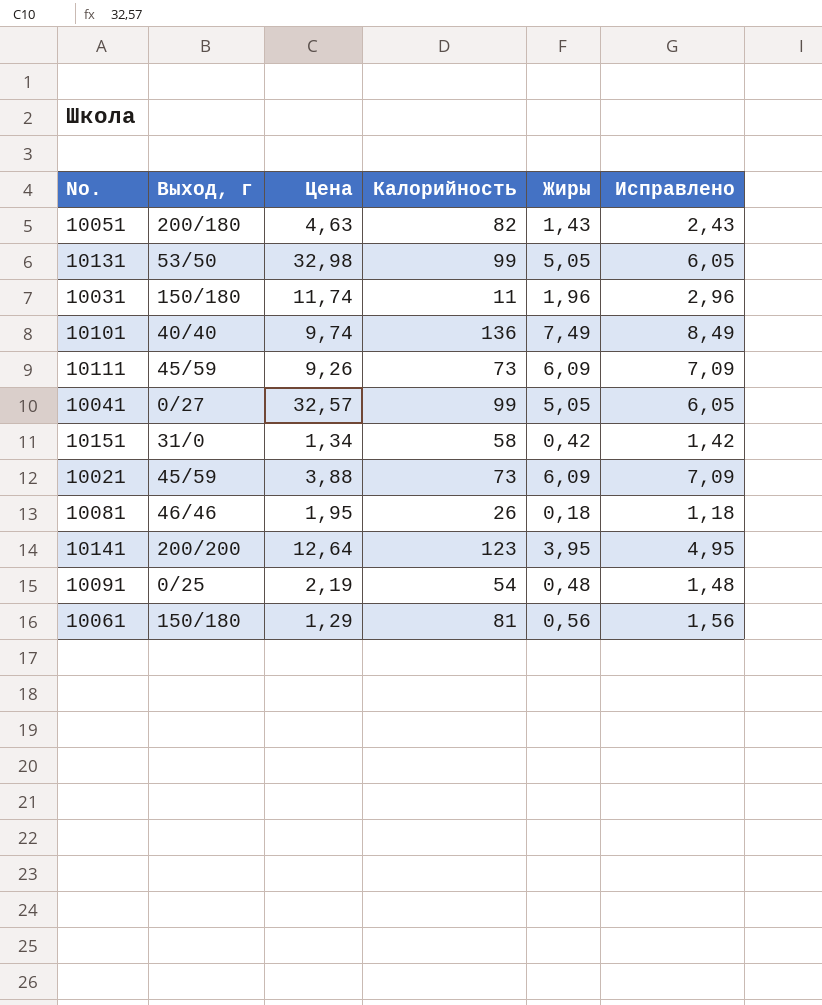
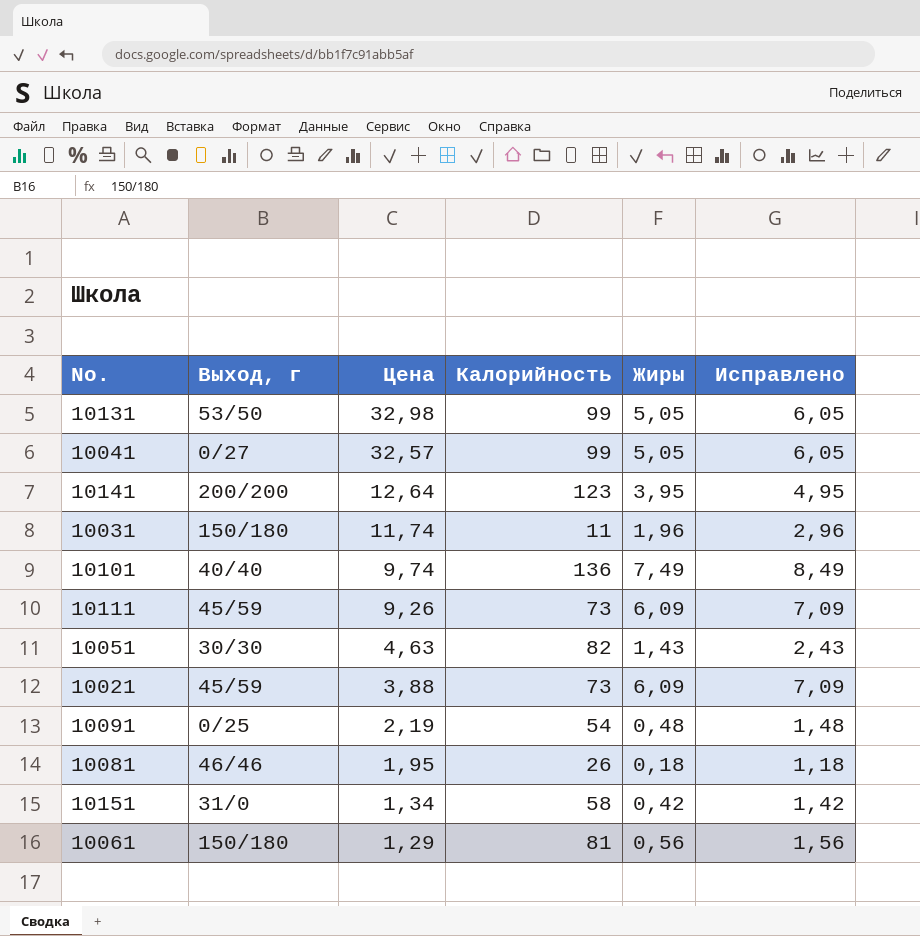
row order: none -> Цена descending
10051 | Выход, г: 200/180 -> 30/30

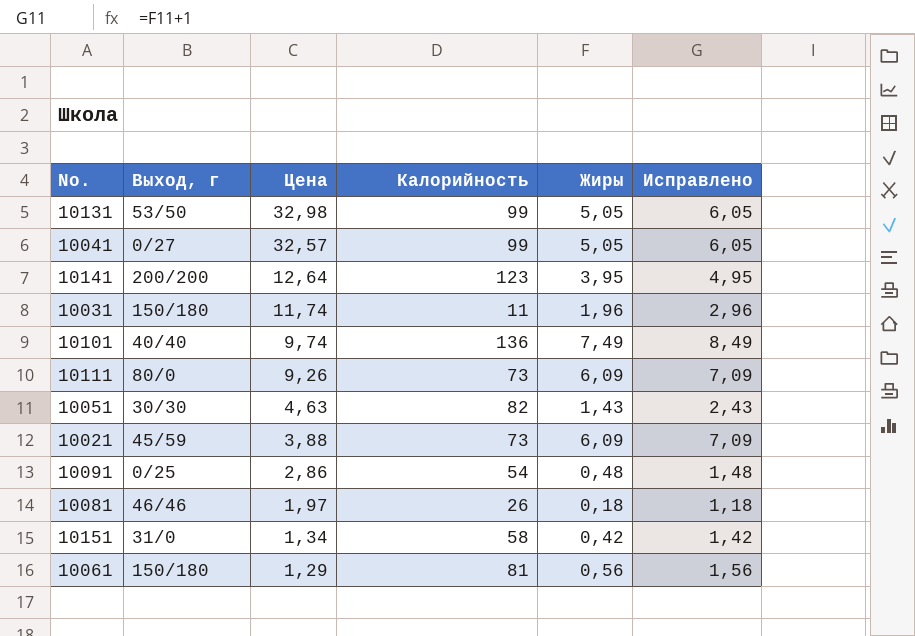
10111 | Выход, г: 45/59 -> 80/0
10091 | Цена: 2,19 -> 2,86
10081 | Цена: 1,95 -> 1,97

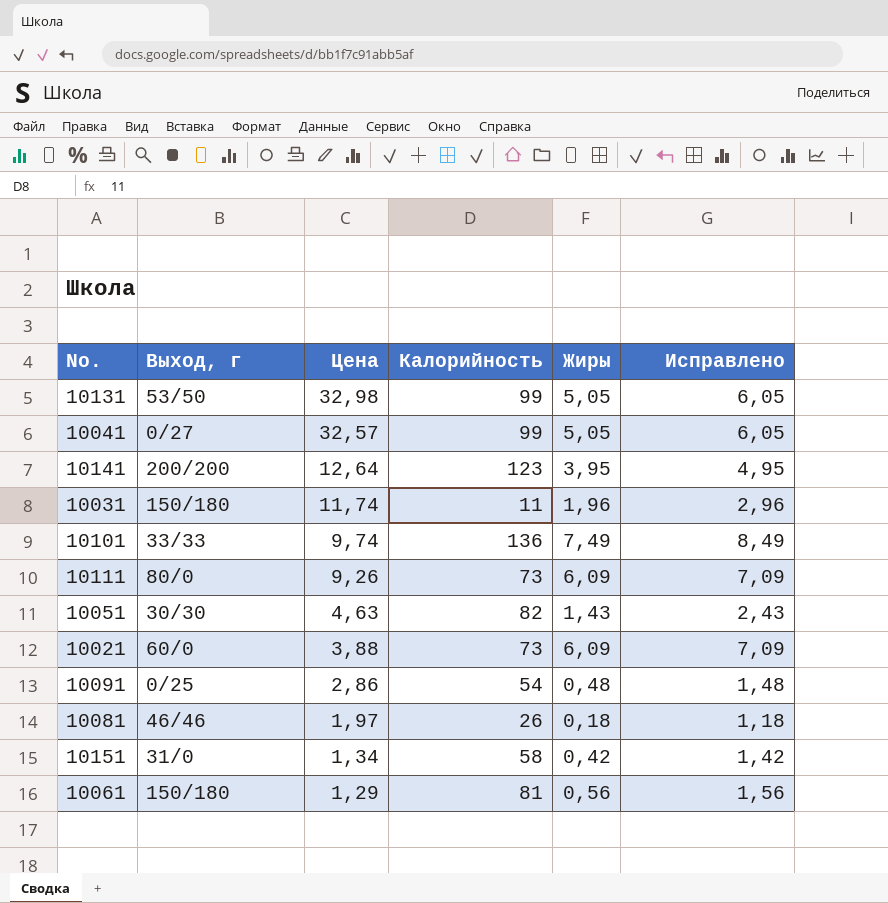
10101 | Выход, г: 40/40 -> 33/33
10021 | Выход, г: 45/59 -> 60/0

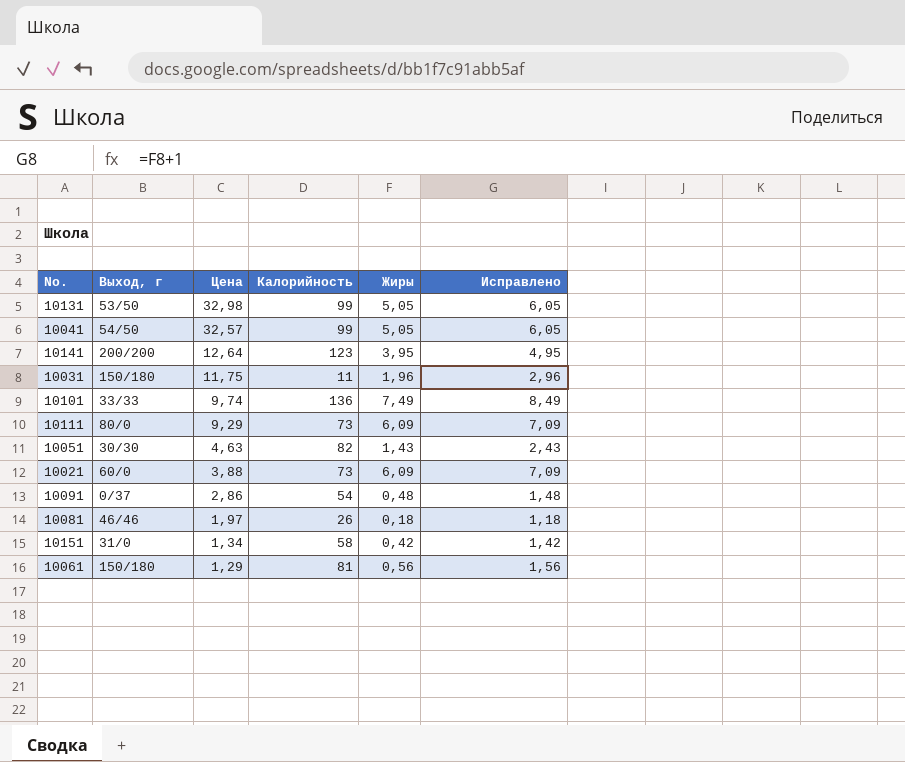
10041 | Выход, г: 0/27 -> 54/50
10031 | Цена: 11,74 -> 11,75
10111 | Цена: 9,26 -> 9,29
10091 | Выход, г: 0/25 -> 0/37

